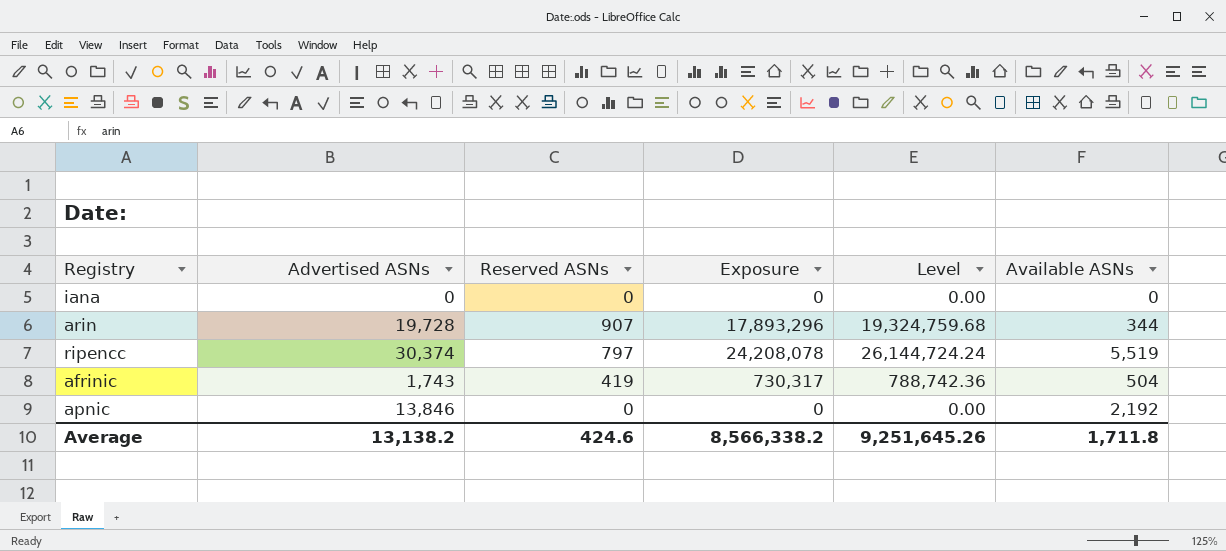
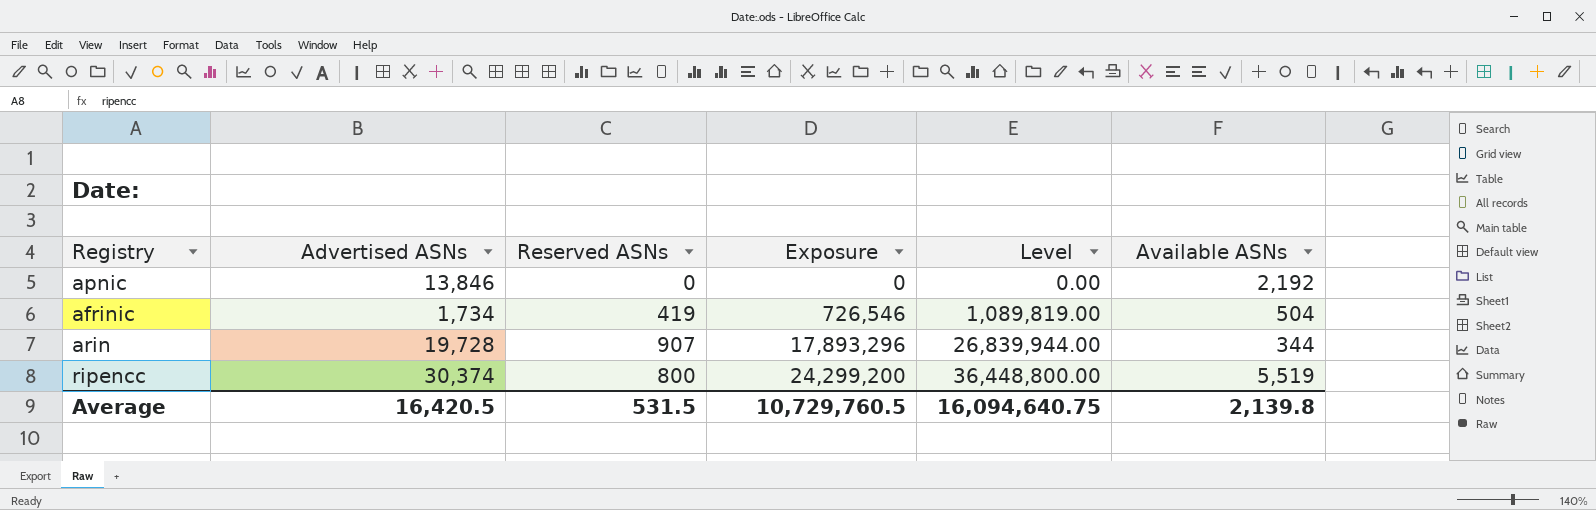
row order: none -> Exposure ascending
column Level | formula: [Exposure] * 1.08 -> [Exposure] * 1.5
row iana: 0 | 0 | 0 | 0.00 | 0 -> none
afrinic | Advertised ASNs: 1,743 -> 1,734
afrinic | Exposure: 730,317 -> 726,546
ripencc | Reserved ASNs: 797 -> 800
ripencc | Exposure: 24,208,078 -> 24,299,200
Average | Advertised ASNs: 13,138.2 -> 16,420.5
Average | Reserved ASNs: 424.6 -> 531.5
Average | Exposure: 8,566,338.2 -> 10,729,760.5
Average | Level: 9,251,645.26 -> 16,094,640.75
Average | Available ASNs: 1,711.8 -> 2,139.8

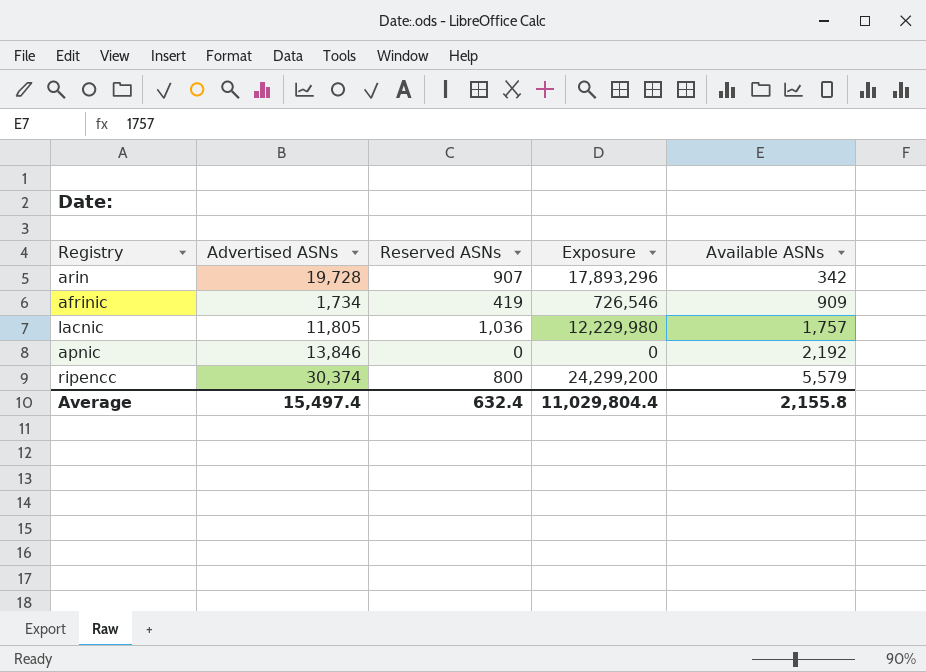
row order: Exposure ascending -> Available ASNs ascending
column Level | formula: [Exposure] * 1.5 -> none
arin | Available ASNs: 344 -> 342
afrinic | Available ASNs: 504 -> 909
row lacnic: none -> 11,805 | 1,036 | 12,229,980 | 1,757
ripencc | Available ASNs: 5,519 -> 5,579
Average | Advertised ASNs: 16,420.5 -> 15,497.4
Average | Reserved ASNs: 531.5 -> 632.4
Average | Exposure: 10,729,760.5 -> 11,029,804.4
Average | Available ASNs: 2,139.8 -> 2,155.8

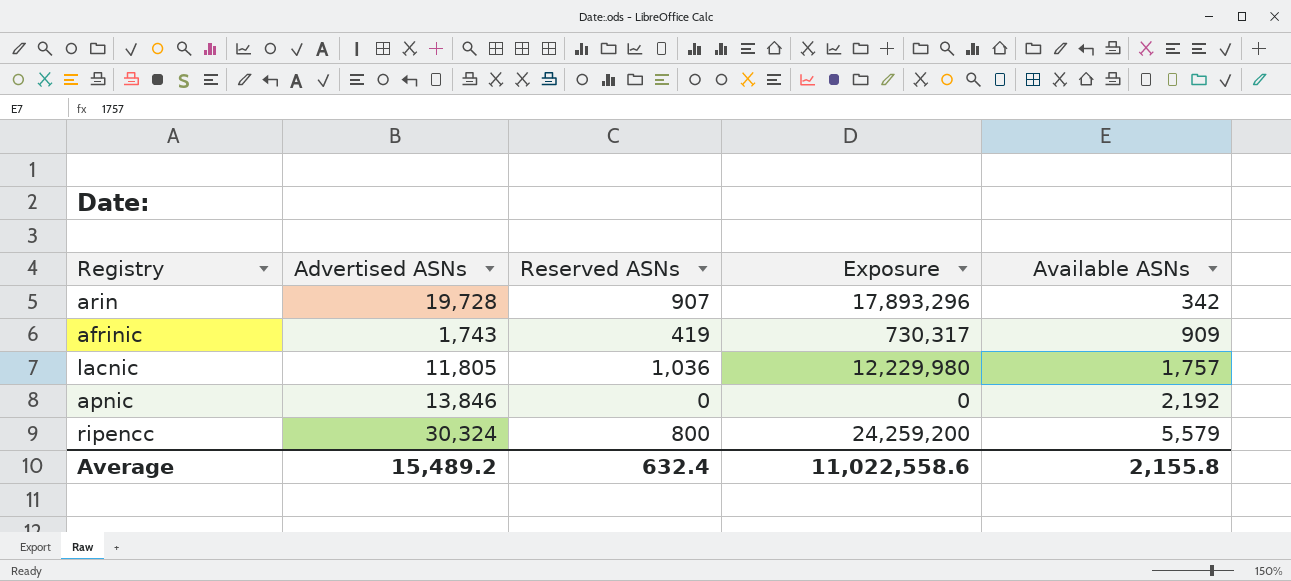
afrinic | Advertised ASNs: 1,734 -> 1,743
afrinic | Exposure: 726,546 -> 730,317
ripencc | Advertised ASNs: 30,374 -> 30,324
ripencc | Exposure: 24,299,200 -> 24,259,200
Average | Advertised ASNs: 15,497.4 -> 15,489.2
Average | Exposure: 11,029,804.4 -> 11,022,558.6

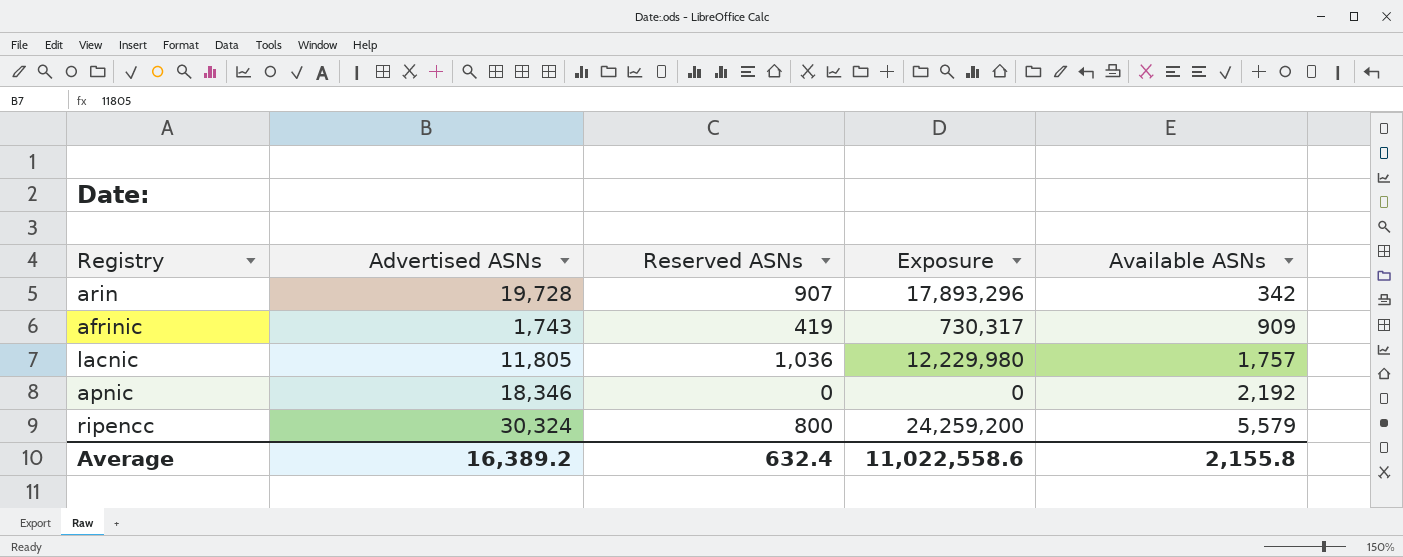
apnic | Advertised ASNs: 13,846 -> 18,346
Average | Advertised ASNs: 15,489.2 -> 16,389.2

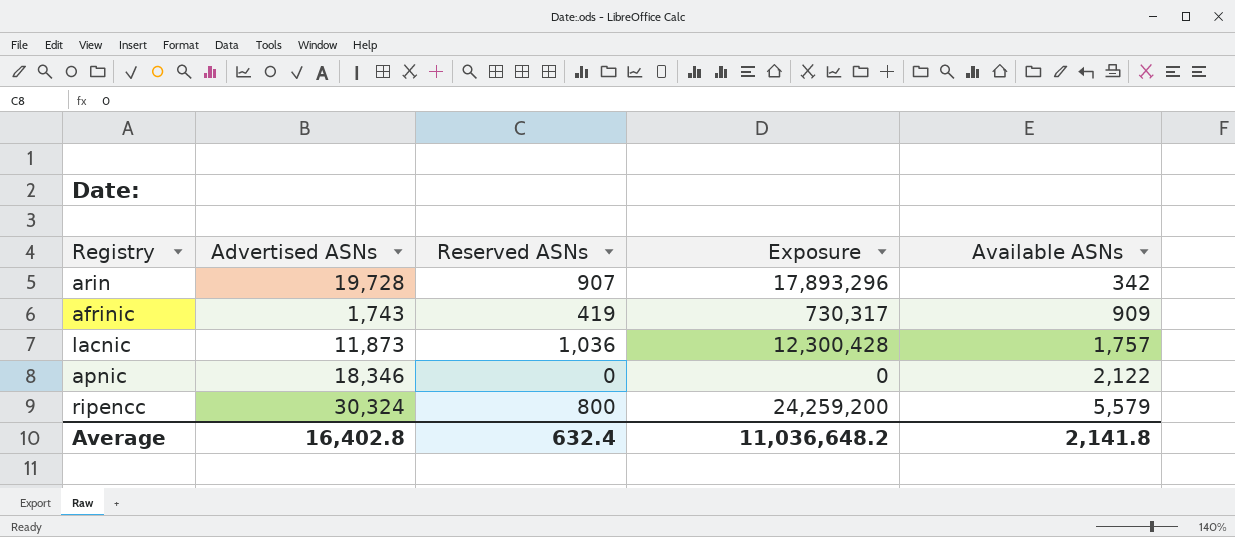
lacnic | Advertised ASNs: 11,805 -> 11,873
lacnic | Exposure: 12,229,980 -> 12,300,428
apnic | Available ASNs: 2,192 -> 2,122
Average | Advertised ASNs: 16,389.2 -> 16,402.8
Average | Exposure: 11,022,558.6 -> 11,036,648.2
Average | Available ASNs: 2,155.8 -> 2,141.8

